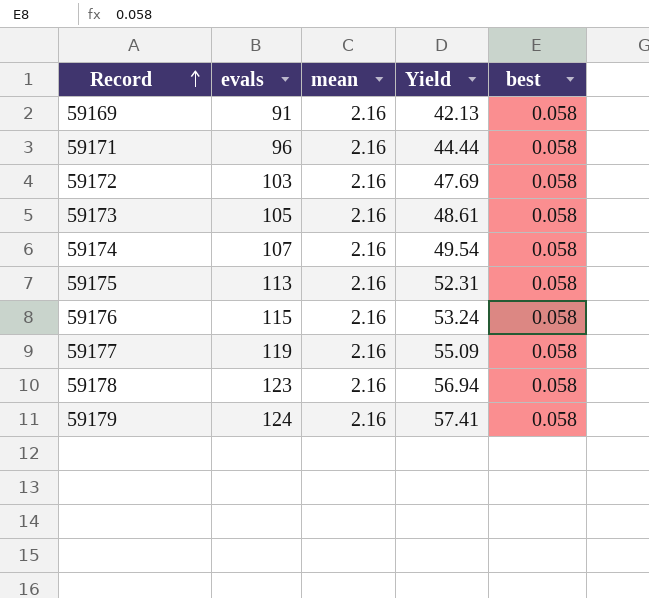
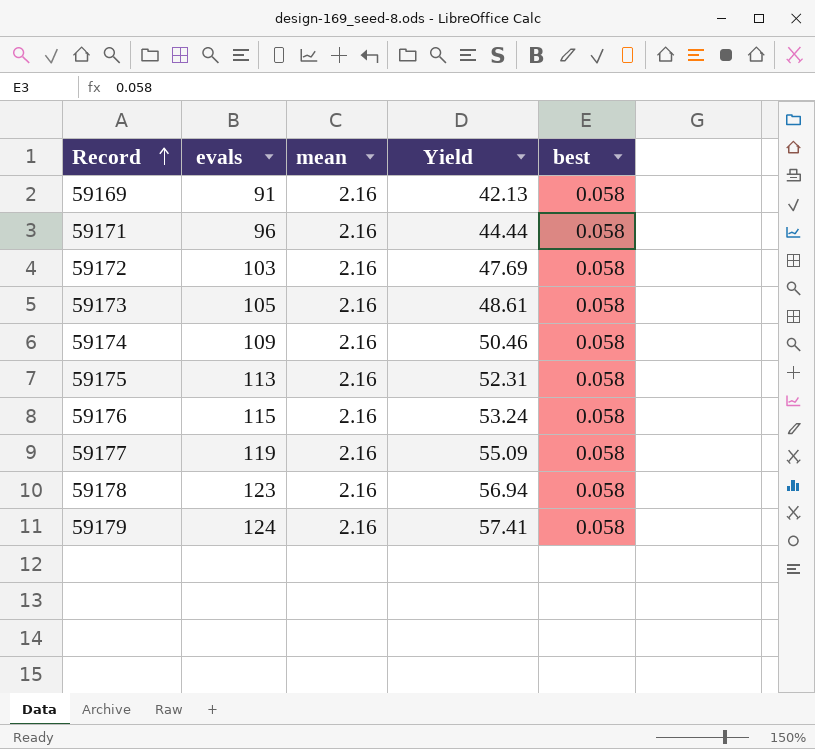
59174 | evals: 107 -> 109
59174 | Yield: 49.54 -> 50.46

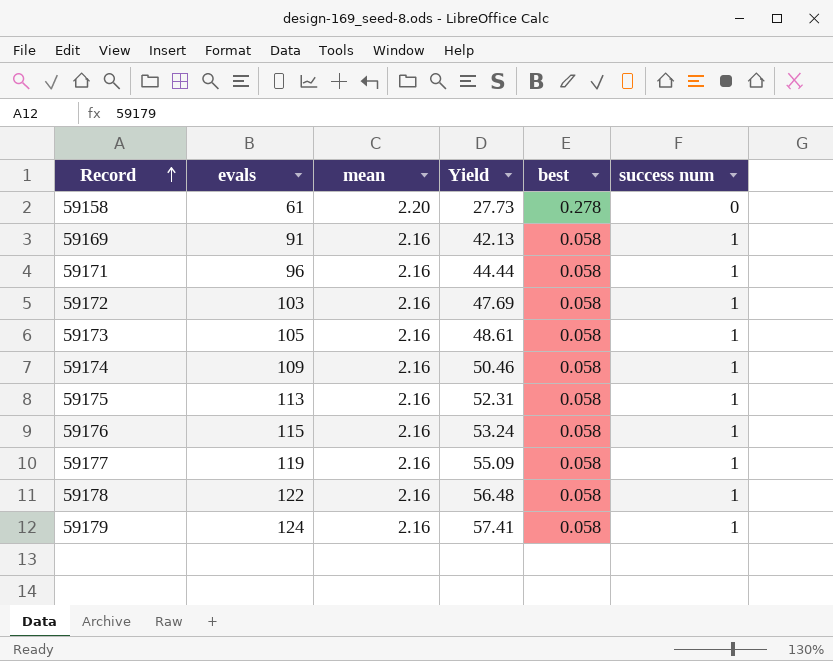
column success num | position: none -> 6
row 59158: none -> 61 | 2.20 | 27.73 | 0.278 | 0
59178 | evals: 123 -> 122
59178 | Yield: 56.94 -> 56.48

